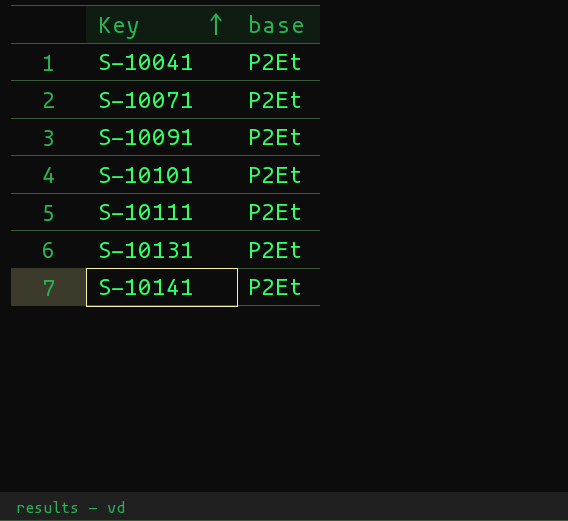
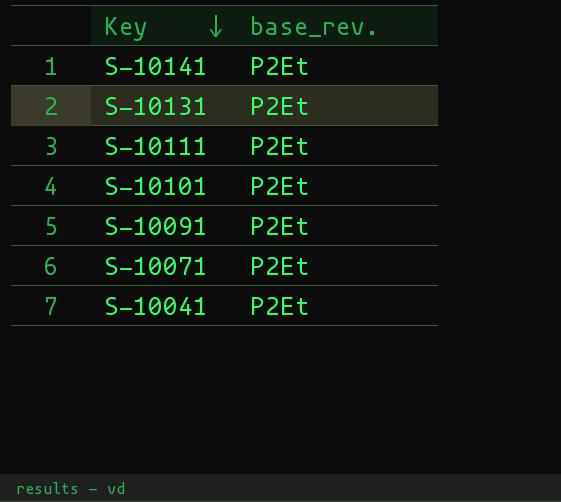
row order: Key ascending -> Key descending
column name: base -> base_rev.

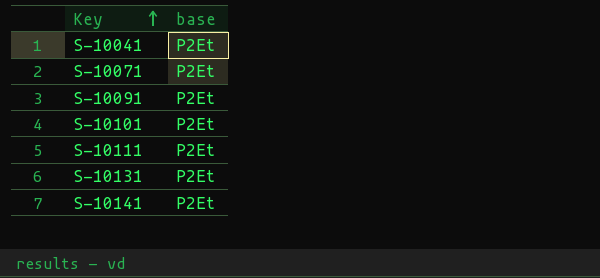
row order: Key descending -> Key ascending
column name: base_rev. -> base

